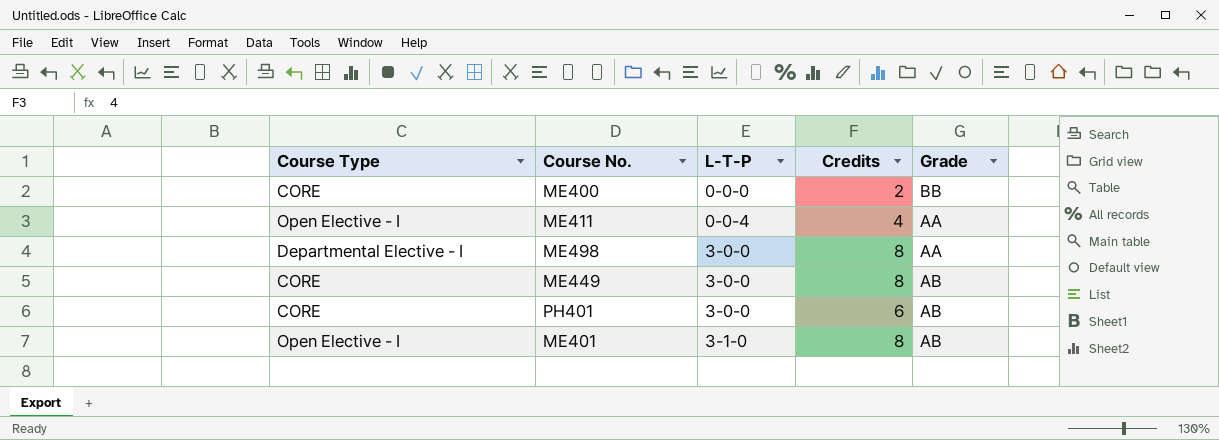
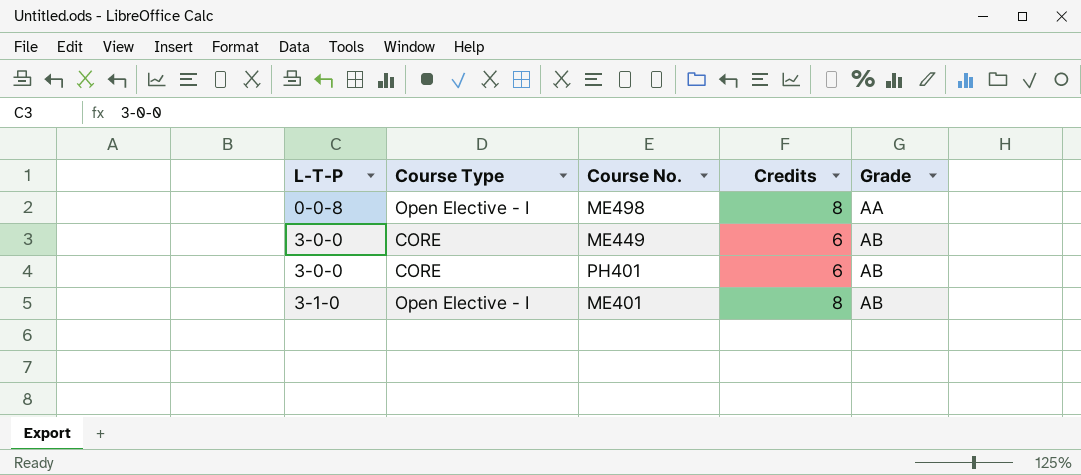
column L-T-P | position: 3 -> 1
row ME400: CORE | 0-0-0 | 2 | BB -> none
row ME411: Open Elective - I | 0-0-4 | 4 | AA -> none
ME498 | L-T-P: 3-0-0 -> 0-0-8
ME498 | Course Type: Departmental Elective - I -> Open Elective - I
ME449 | Credits: 8 -> 6

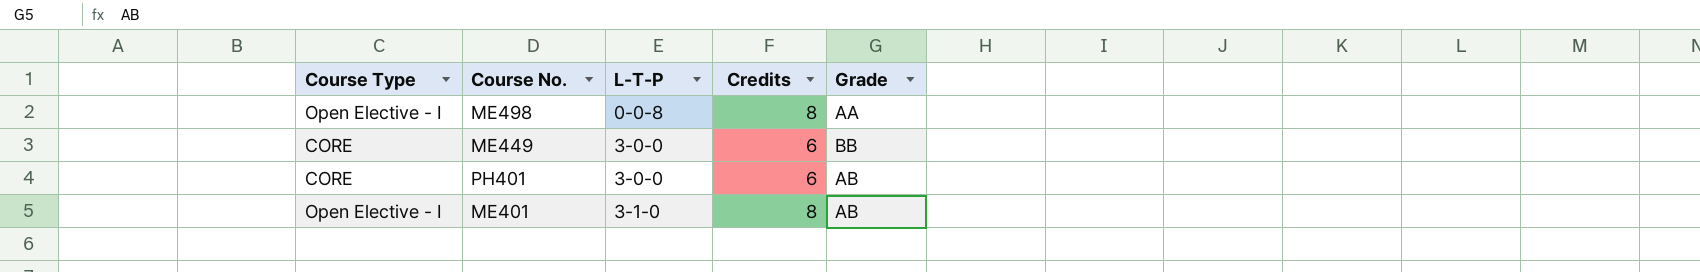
column L-T-P | position: 1 -> 3
ME449 | Grade: AB -> BB

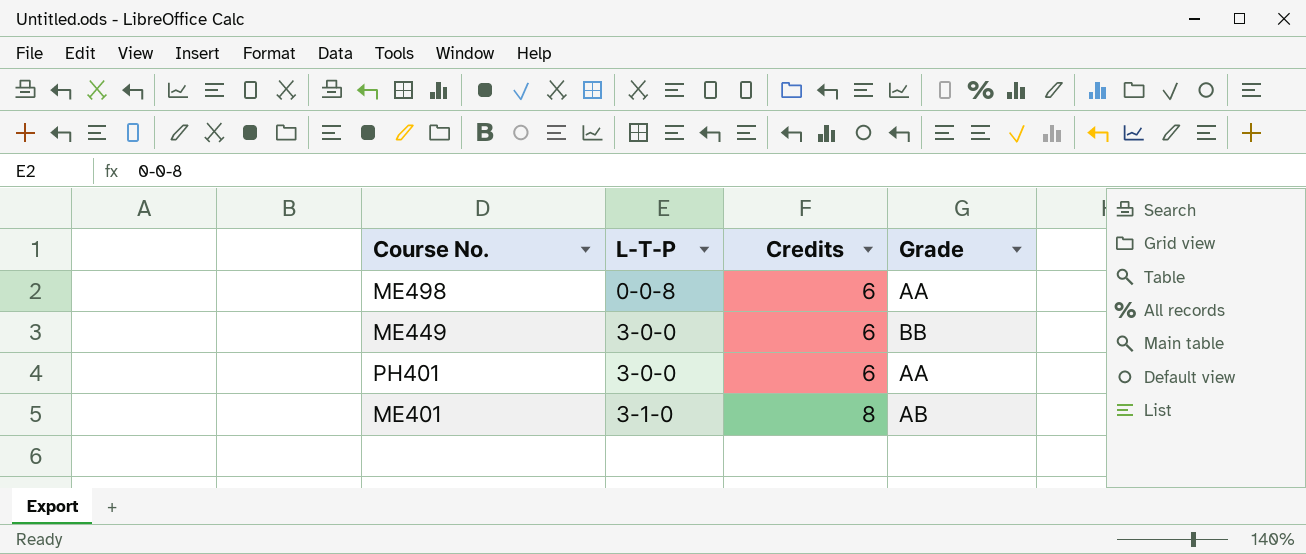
column Course Type | position: 1 -> none
ME498 | Credits: 8 -> 6
PH401 | Grade: AB -> AA

